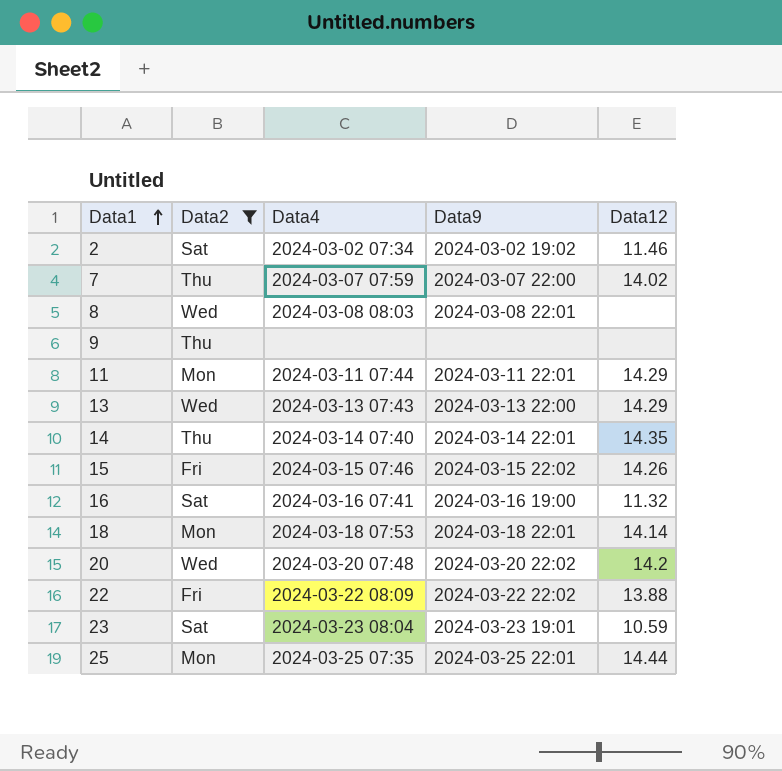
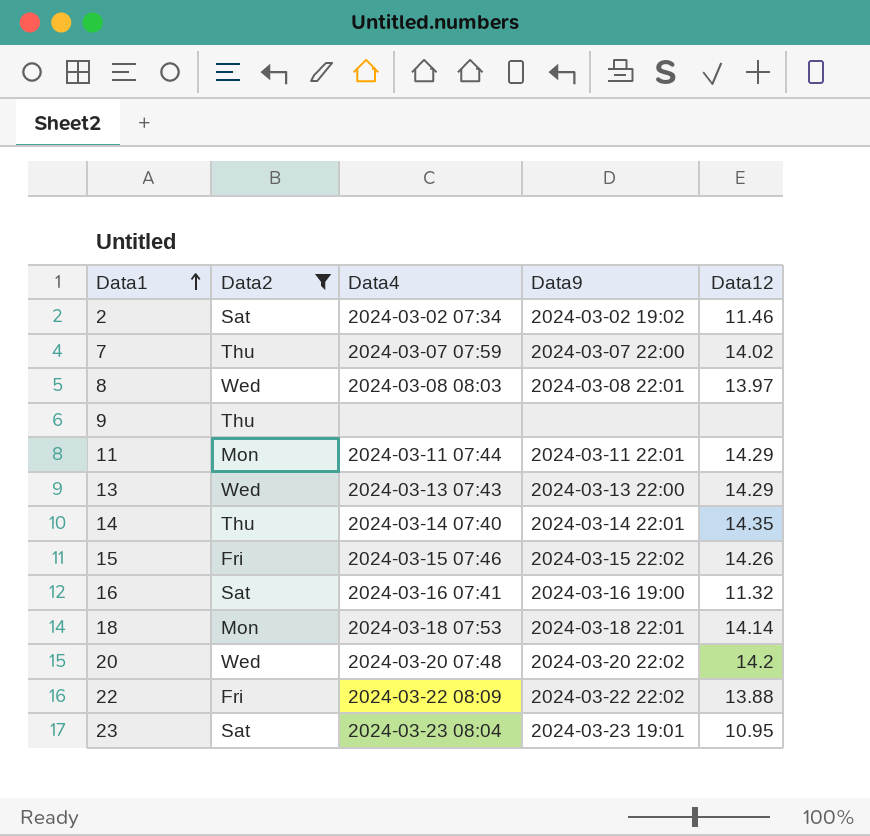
row 25: Mon | 2024-03-25 07:35 | 2024-03-25 22:01 | 14.44 -> none
8 | Data12: none -> 13.97
23 | Data12: 10.59 -> 10.95

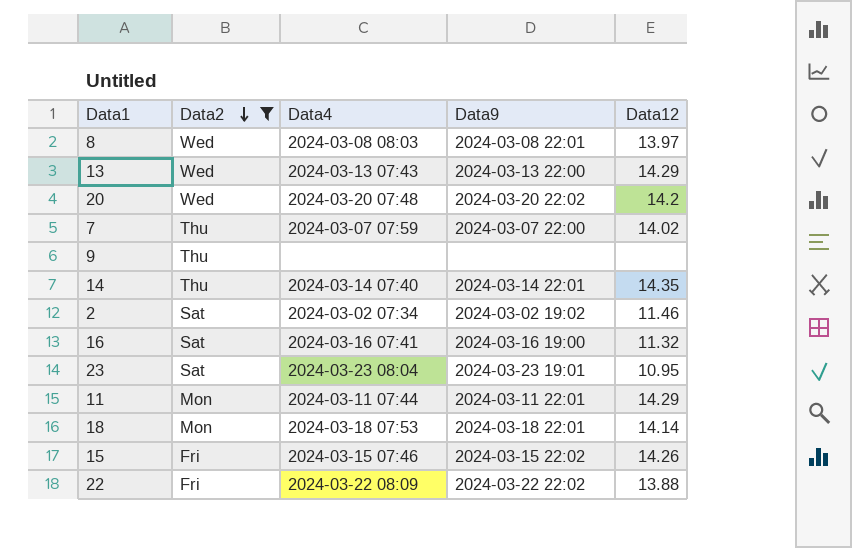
row order: Data1 ascending -> Data2 descending

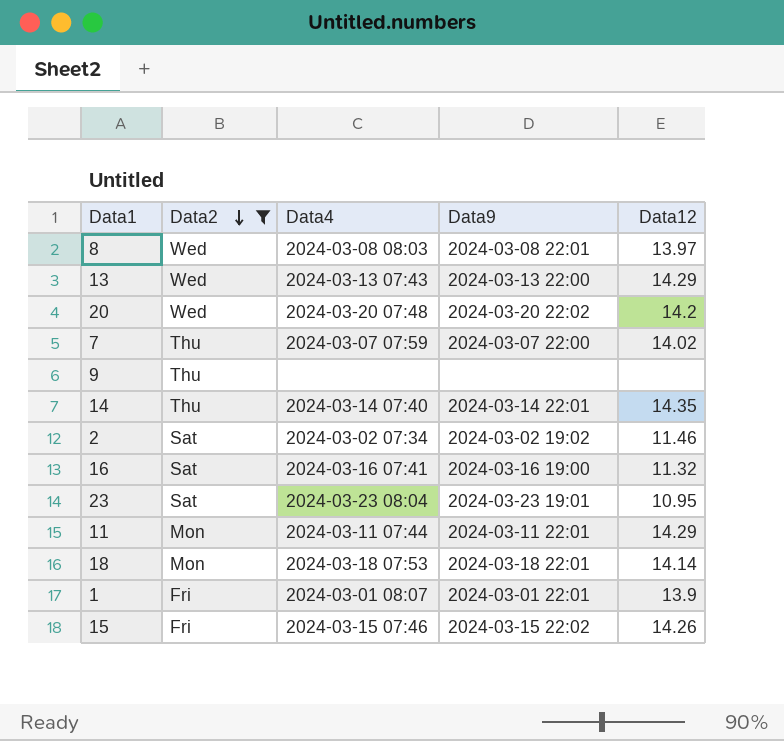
row 22: Fri | 2024-03-22 08:09 | 2024-03-22 22:02 | 13.88 -> none
row 1: none -> Fri | 2024-03-01 08:07 | 2024-03-01 22:01 | 13.9

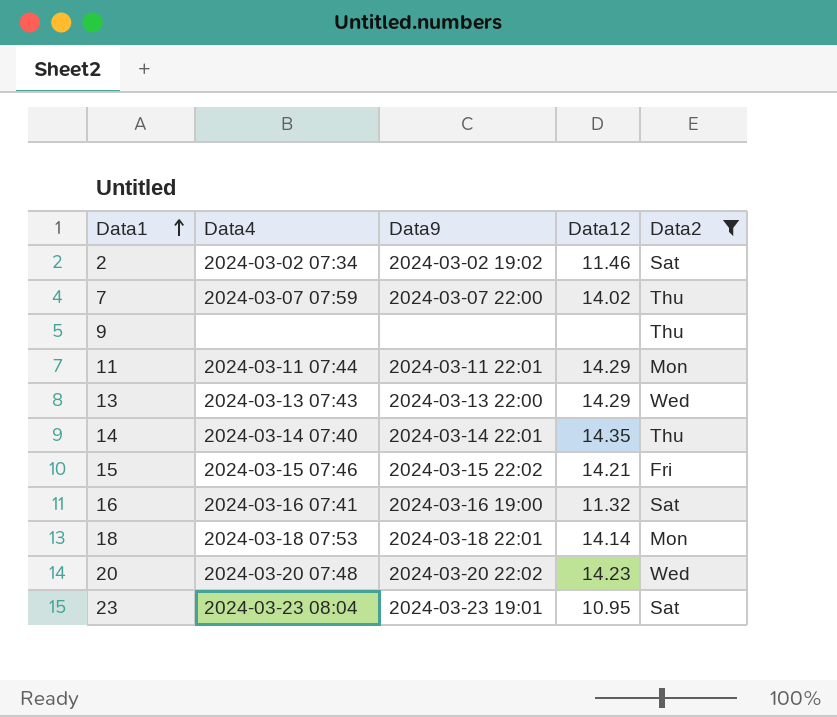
row order: Data2 descending -> Data1 ascending
column Data2 | position: 2 -> 5
row 8: Wed | 2024-03-08 08:03 | 2024-03-08 22:01 | 13.97 -> none
row 1: Fri | 2024-03-01 08:07 | 2024-03-01 22:01 | 13.9 -> none
15 | Data12: 14.26 -> 14.21
20 | Data12: 14.2 -> 14.23

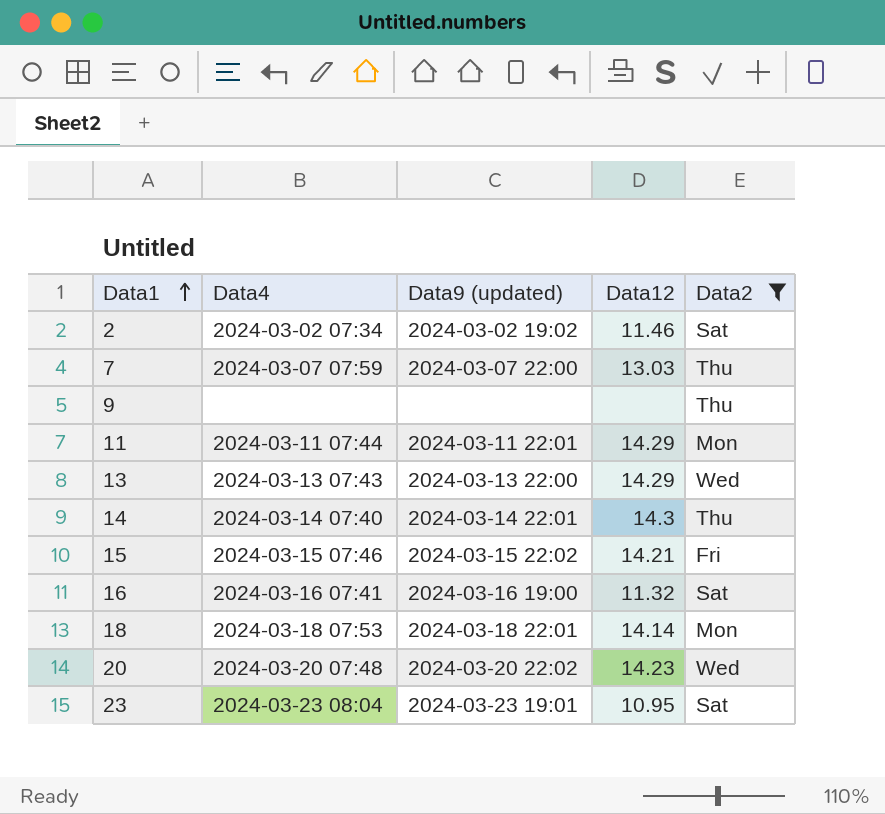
column name: Data9 -> Data9 (updated)
7 | Data12: 14.02 -> 13.03
14 | Data12: 14.35 -> 14.3

